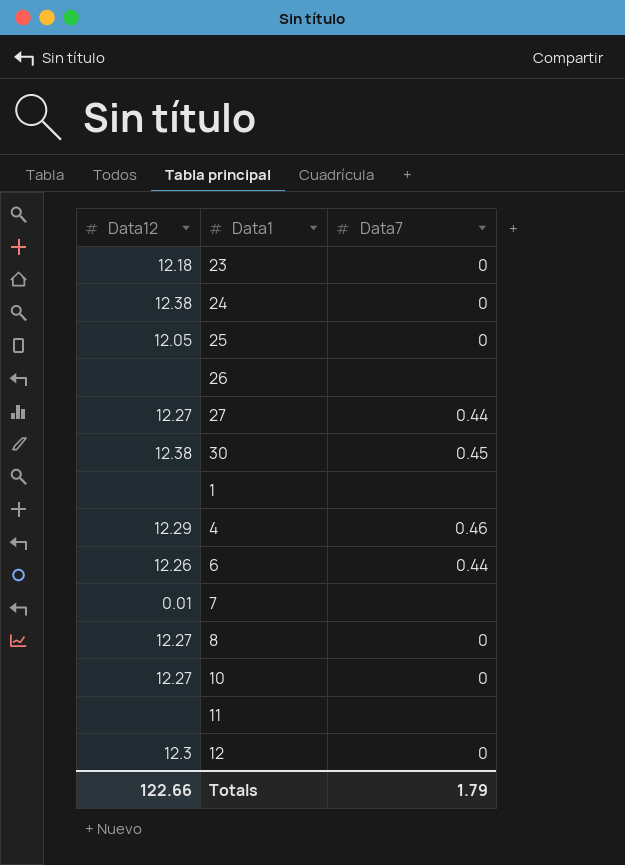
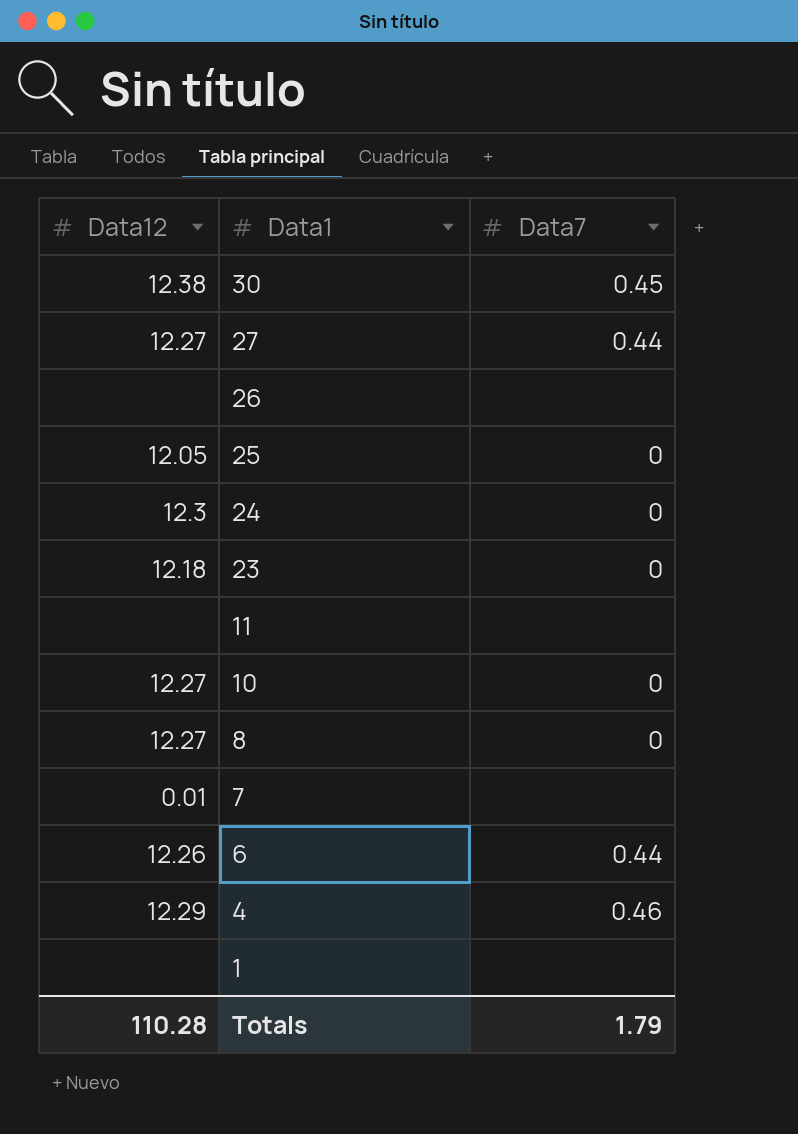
row order: none -> Data1 descending
row 12: 12.3 | 0 -> none
24 | Data12: 12.38 -> 12.3
Totals | Data12: 122.66 -> 110.28

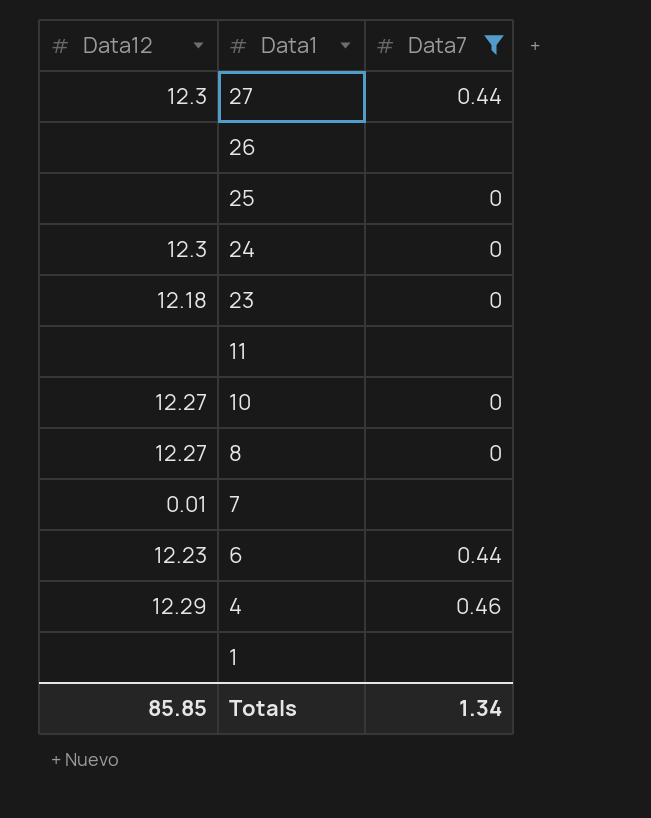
filter: none -> Data7 != 0.45
27 | Data12: 12.27 -> 12.3
25 | Data12: 12.05 -> none
6 | Data12: 12.26 -> 12.23
Totals | Data12: 110.28 -> 85.85
Totals | Data7: 1.79 -> 1.34

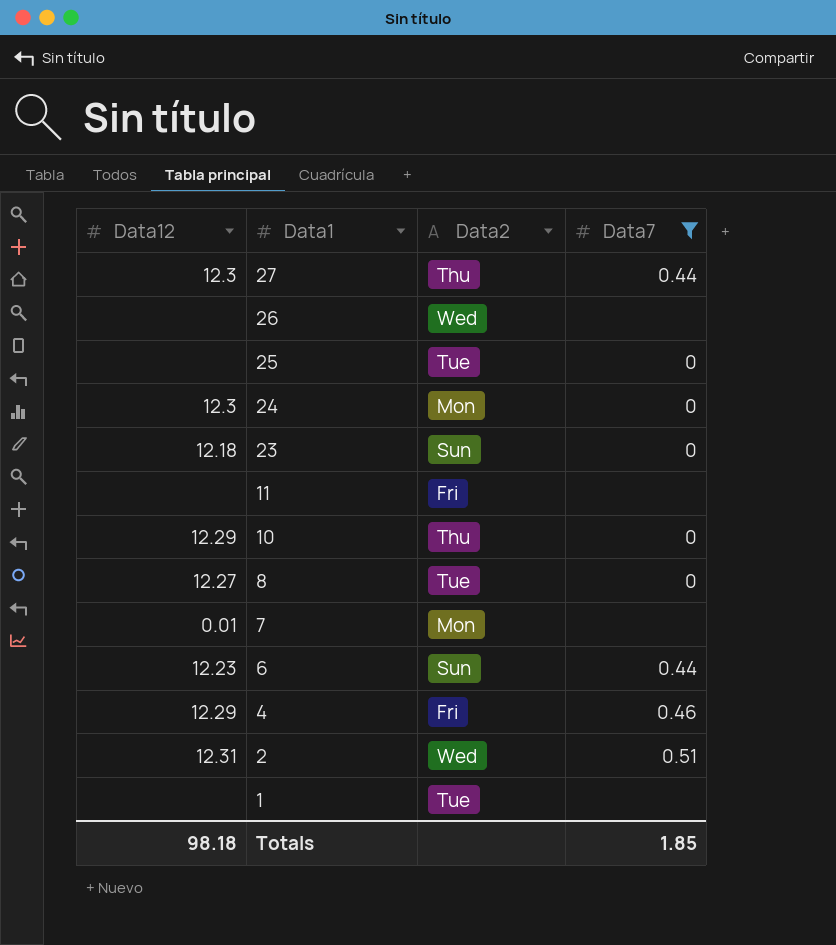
column Data2 | position: none -> 3
10 | Data12: 12.27 -> 12.29
row 2: none -> 12.31 | Wed | 0.51
Totals | Data12: 85.85 -> 98.18
Totals | Data7: 1.34 -> 1.85

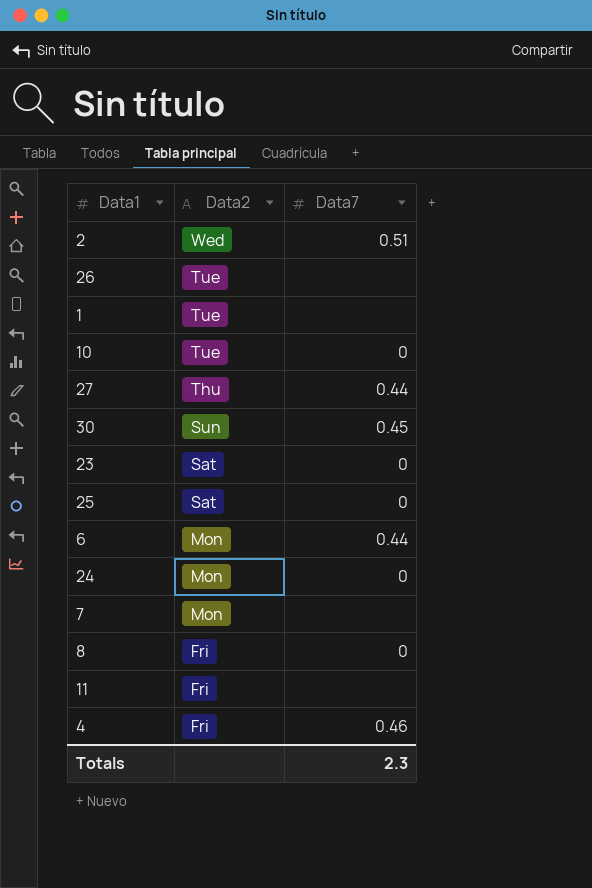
filter: Data7 != 0.45 -> none
row order: Data1 descending -> Data2 descending
column Data12 | position: 1 -> none
26 | Data2: Wed -> Tue
10 | Data2: Thu -> Tue
23 | Data2: Sun -> Sat
25 | Data2: Tue -> Sat
6 | Data2: Sun -> Mon
8 | Data2: Tue -> Fri
Totals | Data7: 1.85 -> 2.3

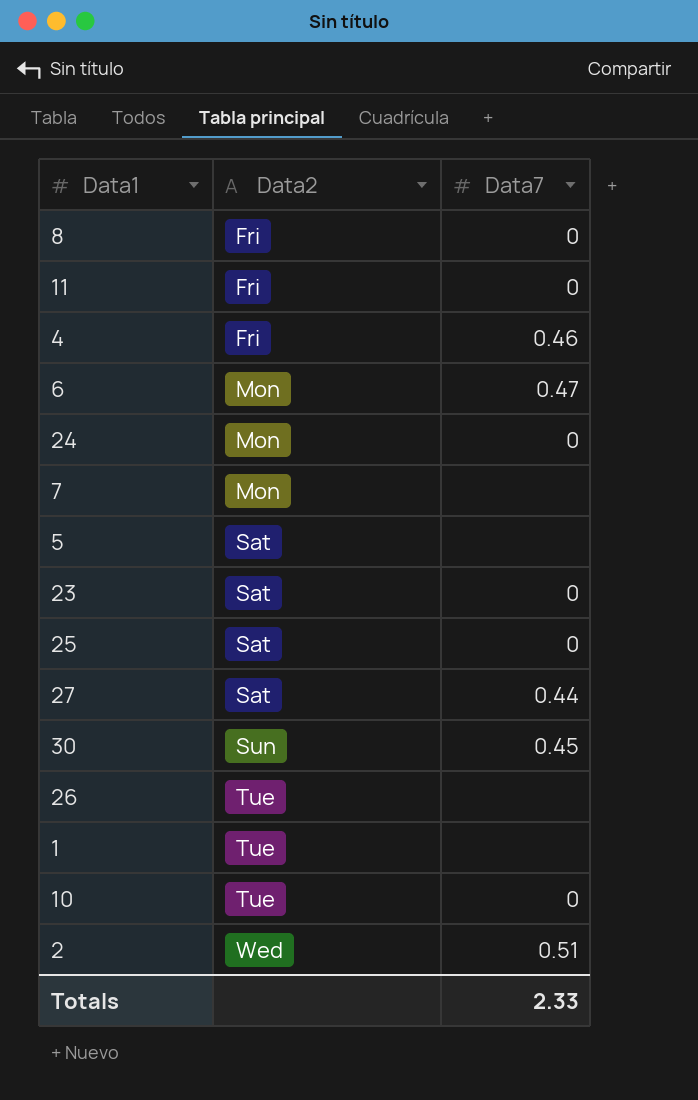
row order: Data2 descending -> Data2 ascending
11 | Data7: none -> 0
6 | Data7: 0.44 -> 0.47
row 5: none -> Sat | none
27 | Data2: Thu -> Sat
Totals | Data7: 2.3 -> 2.33

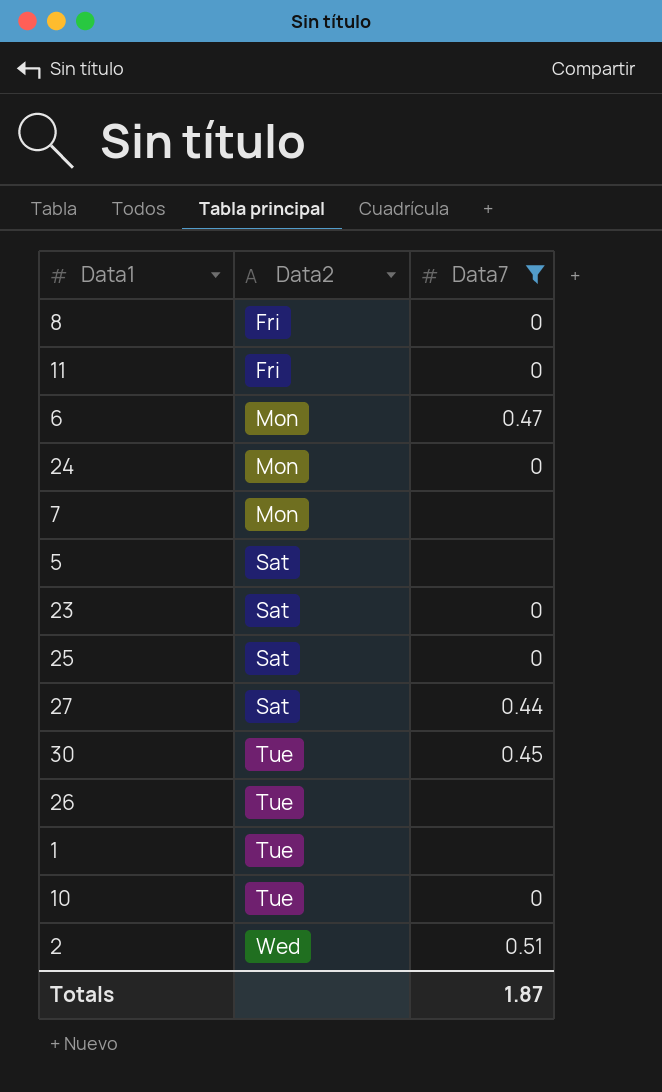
filter: none -> Data7 != 0.46
30 | Data2: Sun -> Tue
Totals | Data7: 2.33 -> 1.87

